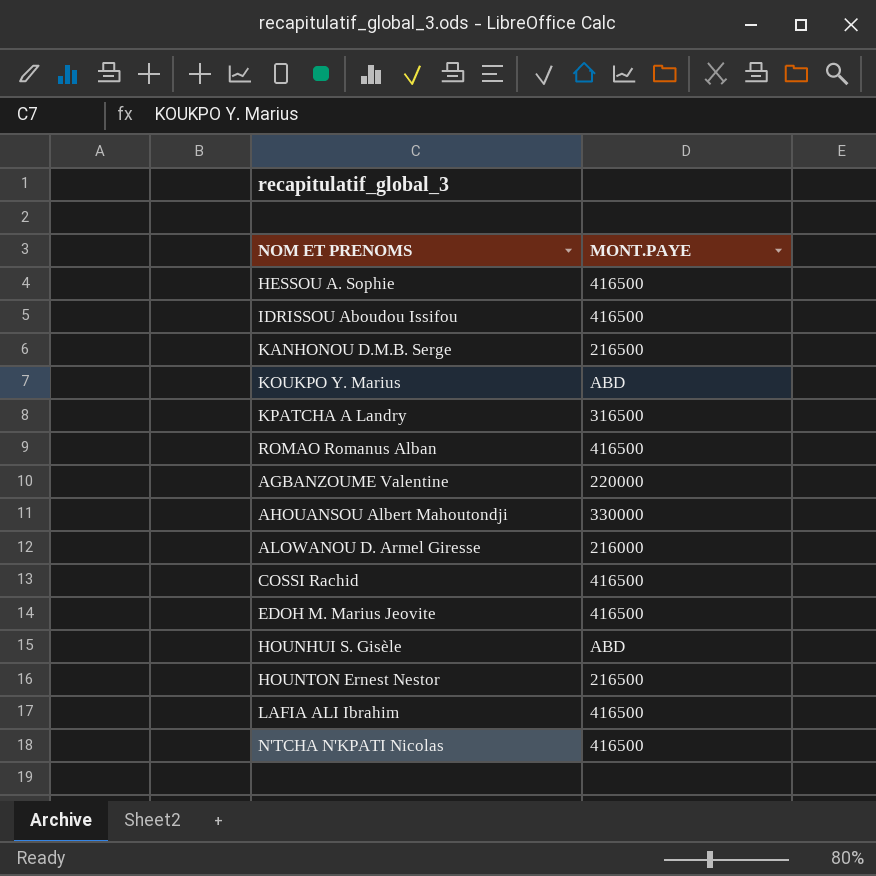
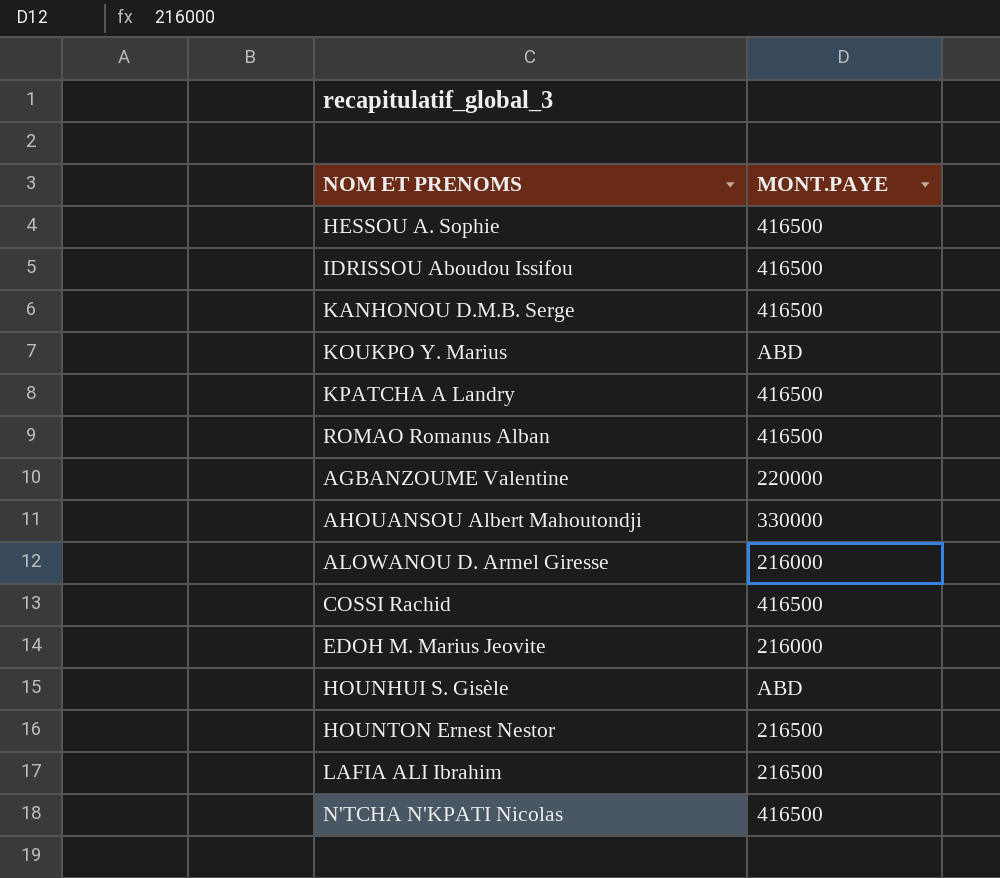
KANHONOU D.M.B. Serge | MONT.PAYE: 216500 -> 416500
KPATCHA A Landry | MONT.PAYE: 316500 -> 416500
EDOH M. Marius Jeovite | MONT.PAYE: 416500 -> 216000
LAFIA ALI Ibrahim | MONT.PAYE: 416500 -> 216500

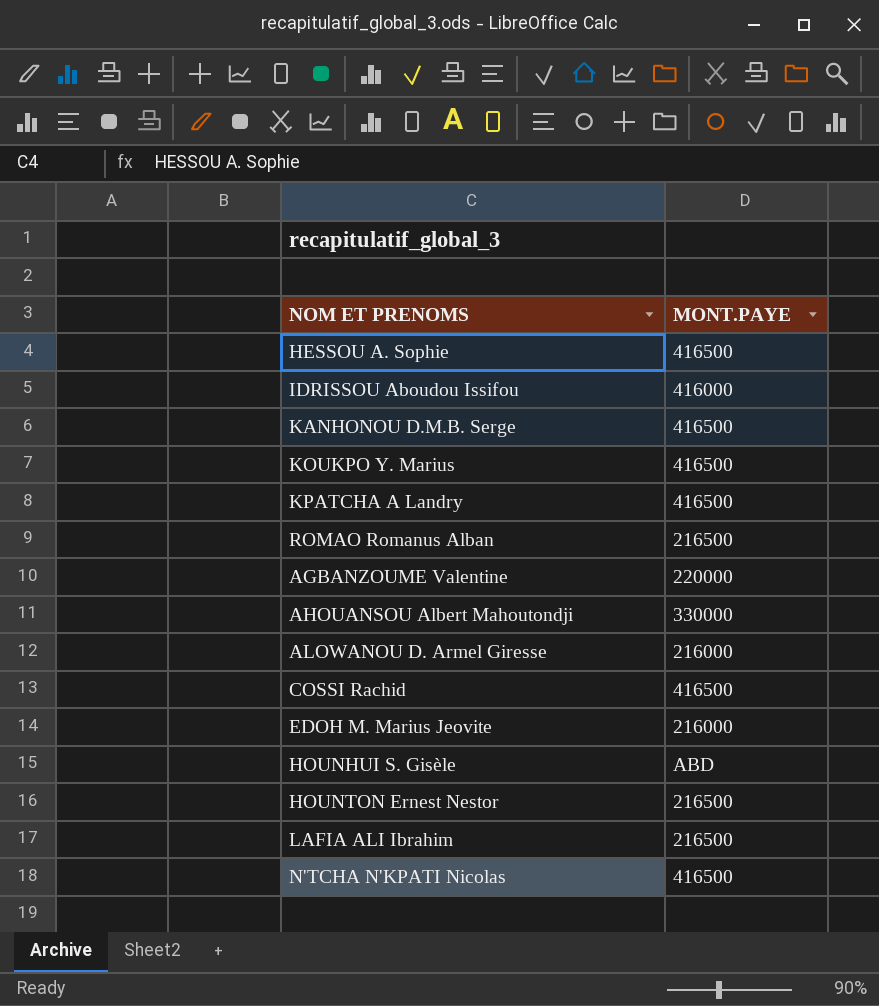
IDRISSOU Aboudou Issifou | MONT.PAYE: 416500 -> 416000
KOUKPO Y. Marius | MONT.PAYE: ABD -> 416500
ROMAO Romanus Alban | MONT.PAYE: 416500 -> 216500

